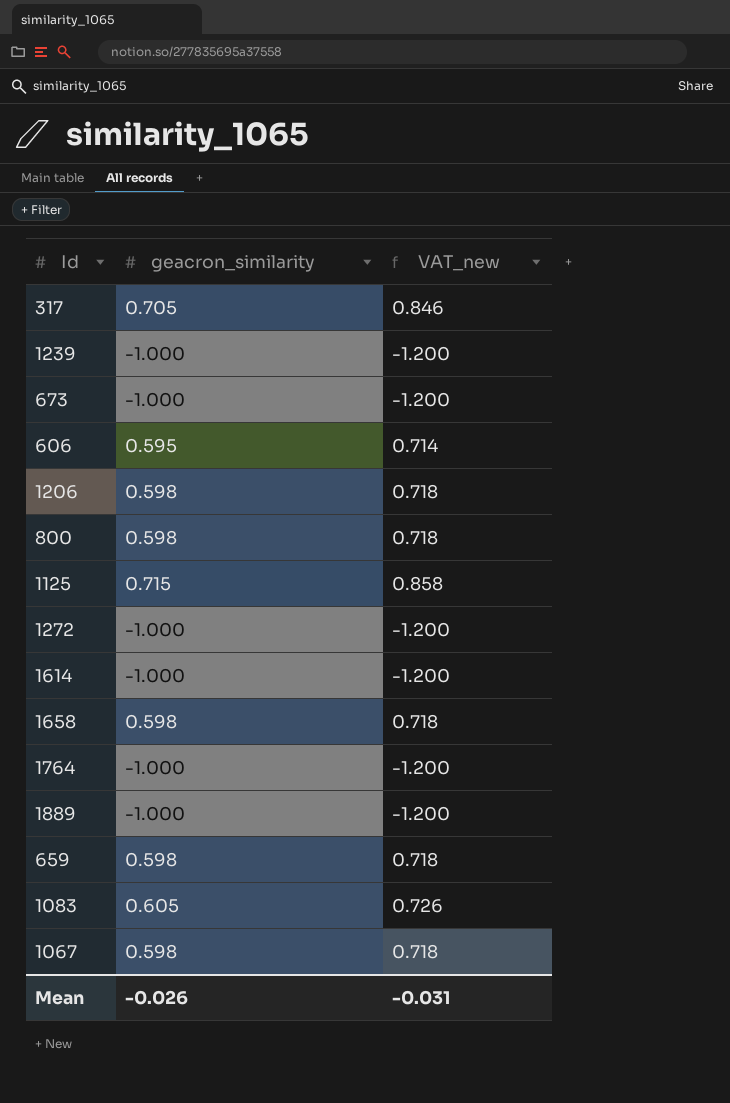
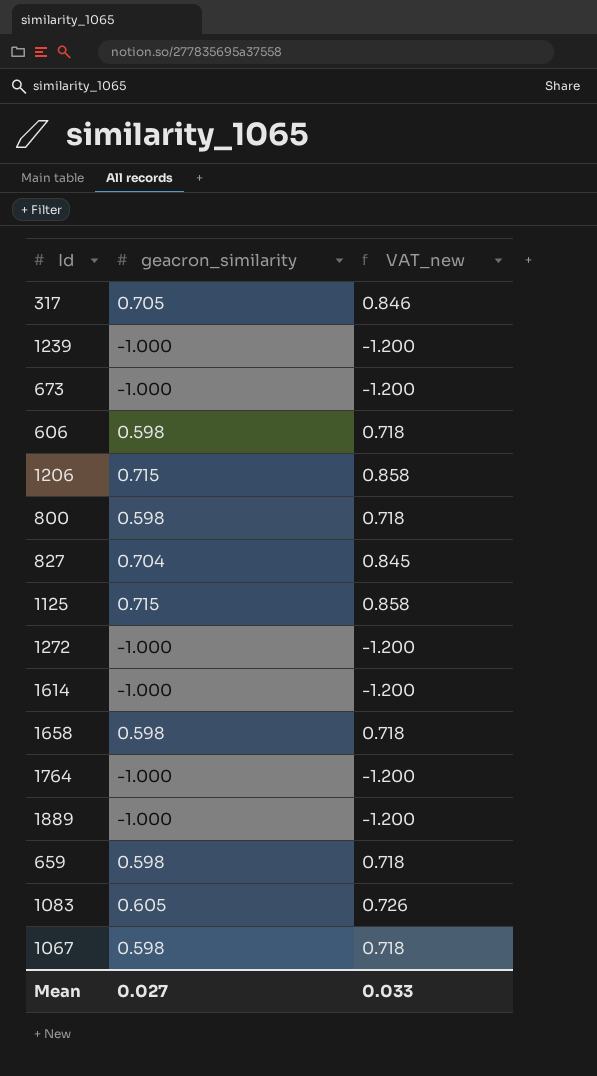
606 | geacron_similarity: 0.595 -> 0.598
606 | VAT_new: 0.714 -> 0.718
1206 | geacron_similarity: 0.598 -> 0.715
1206 | VAT_new: 0.718 -> 0.858
row 827: none -> 0.704 | 0.845
Mean | geacron_similarity: -0.026 -> 0.027
Mean | VAT_new: -0.031 -> 0.033

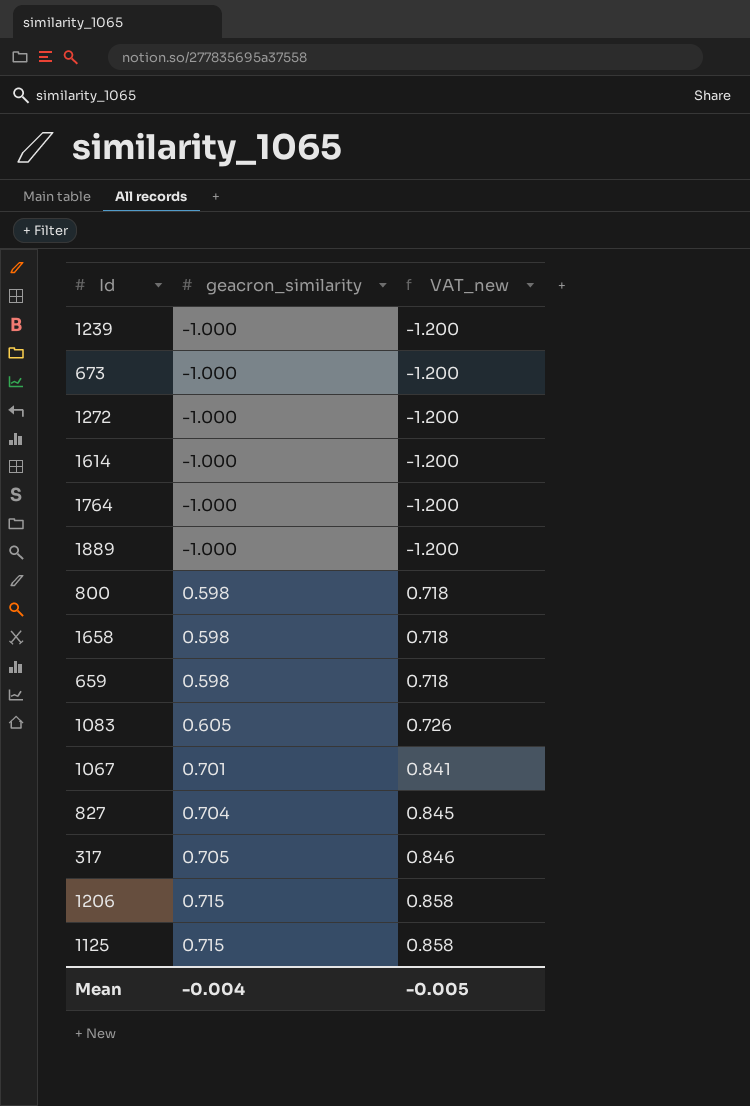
row order: none -> geacron_similarity ascending
row 606: 0.598 | 0.718 -> none
1067 | geacron_similarity: 0.598 -> 0.701
1067 | VAT_new: 0.718 -> 0.841
Mean | geacron_similarity: 0.027 -> -0.004
Mean | VAT_new: 0.033 -> -0.005

